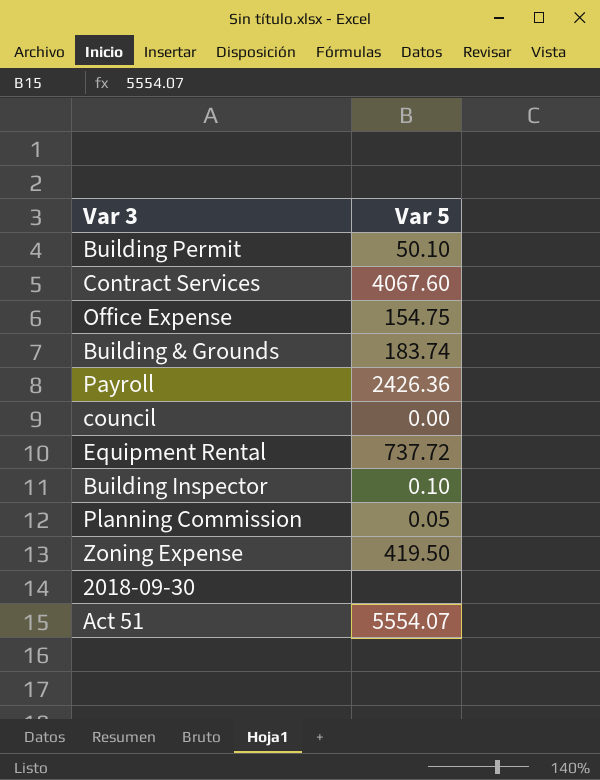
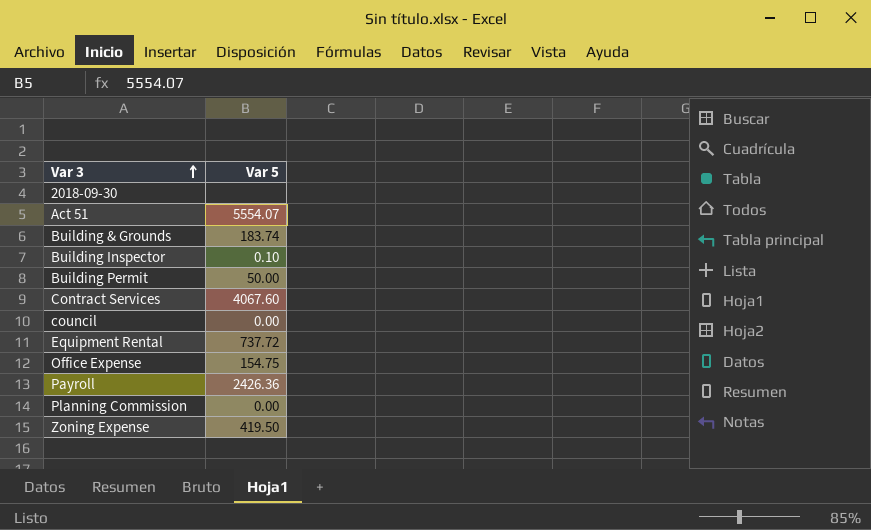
row order: none -> Var 3 ascending
Building Permit | Var 5: 50.10 -> 50.00
Planning Commission | Var 5: 0.05 -> 0.00

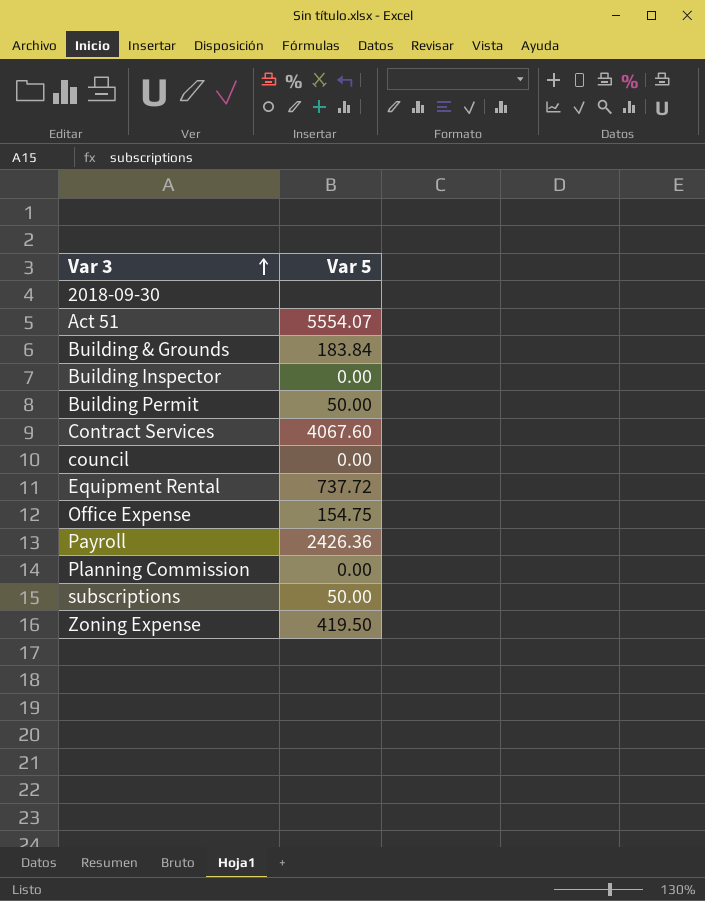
Building & Grounds | Var 5: 183.74 -> 183.84
Building Inspector | Var 5: 0.10 -> 0.00
row subscriptions: none -> 50.00

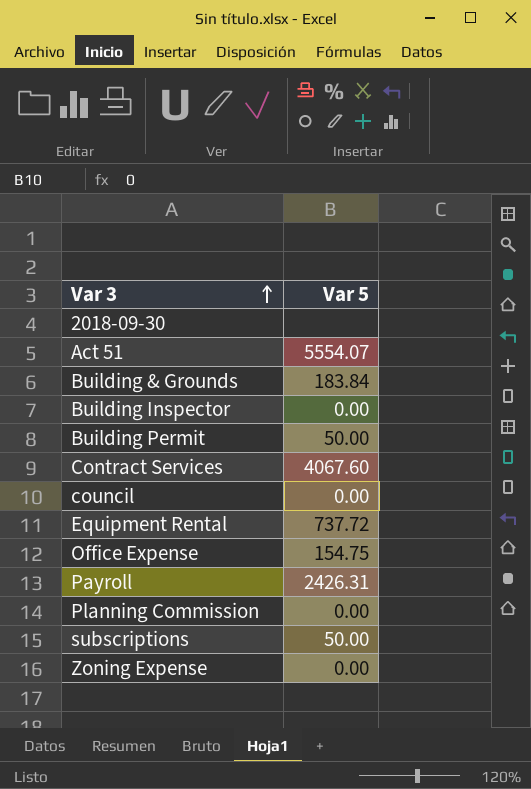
Payroll | Var 5: 2426.36 -> 2426.31
Zoning Expense | Var 5: 419.50 -> 0.00

